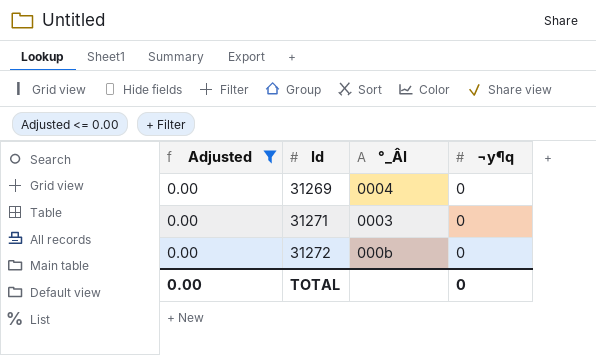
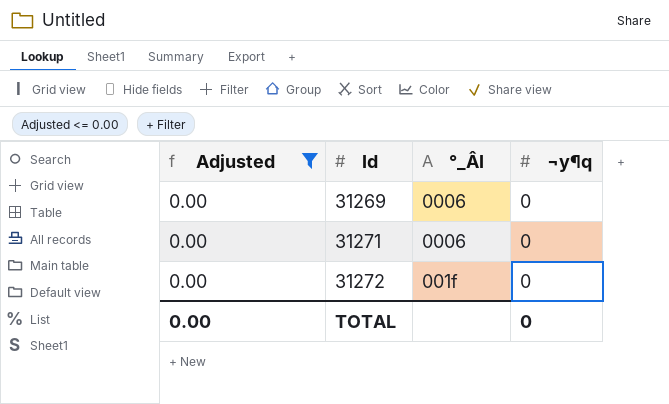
31269 | °_ÂI: 0004 -> 0006
31271 | °_ÂI: 0003 -> 0006
31272 | °_ÂI: 000b -> 001f

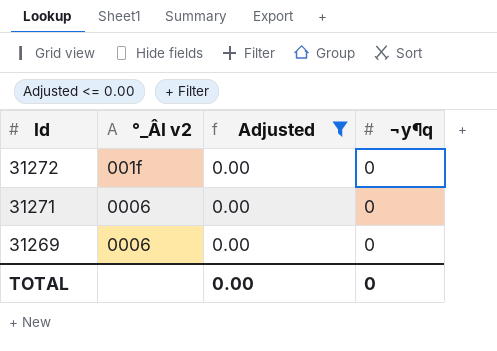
row order: Id ascending -> Id descending
column name: °_ÂI -> °_ÂI v2
column Adjusted | position: 1 -> 3

